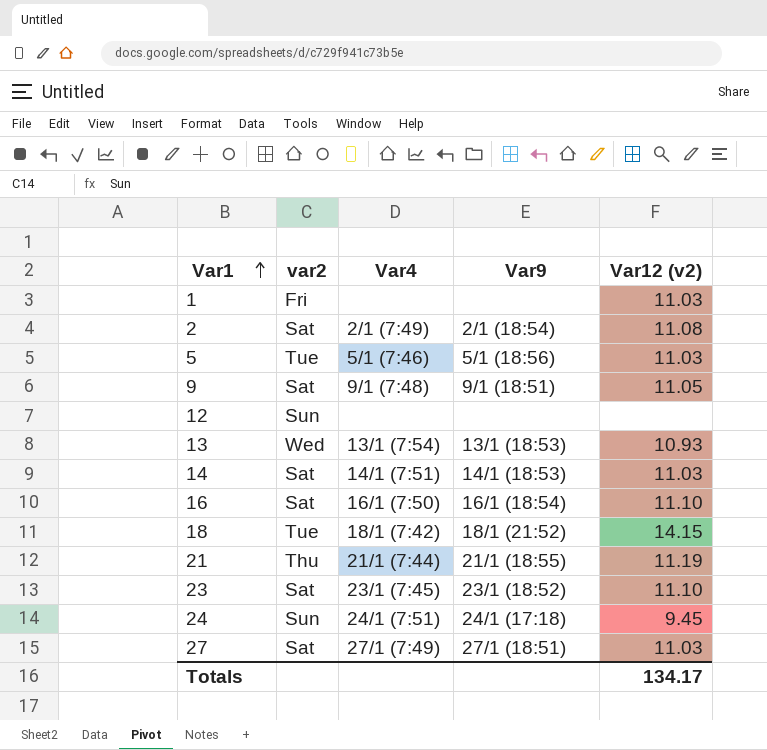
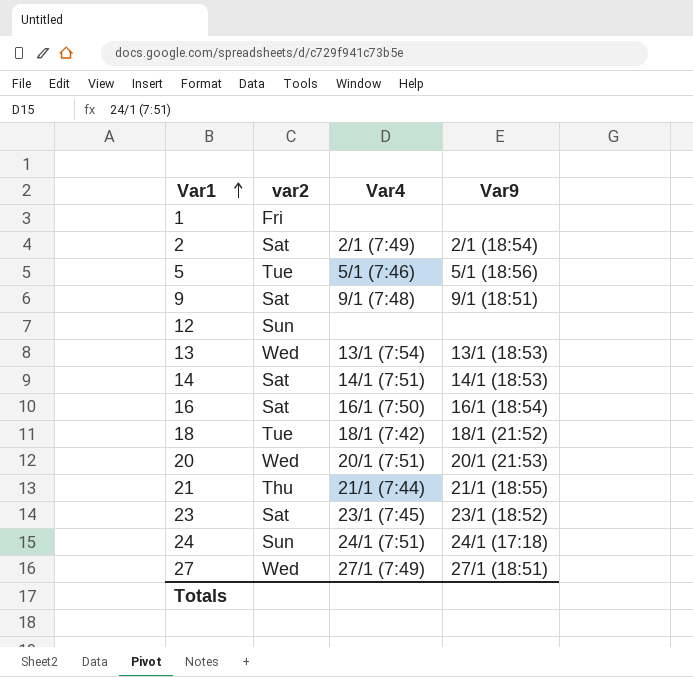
column Var12 (v2) | position: 5 -> none
row 20: none -> Wed | 20/1 (7:51) | 20/1 (21:53)
27 | var2: Sat -> Wed

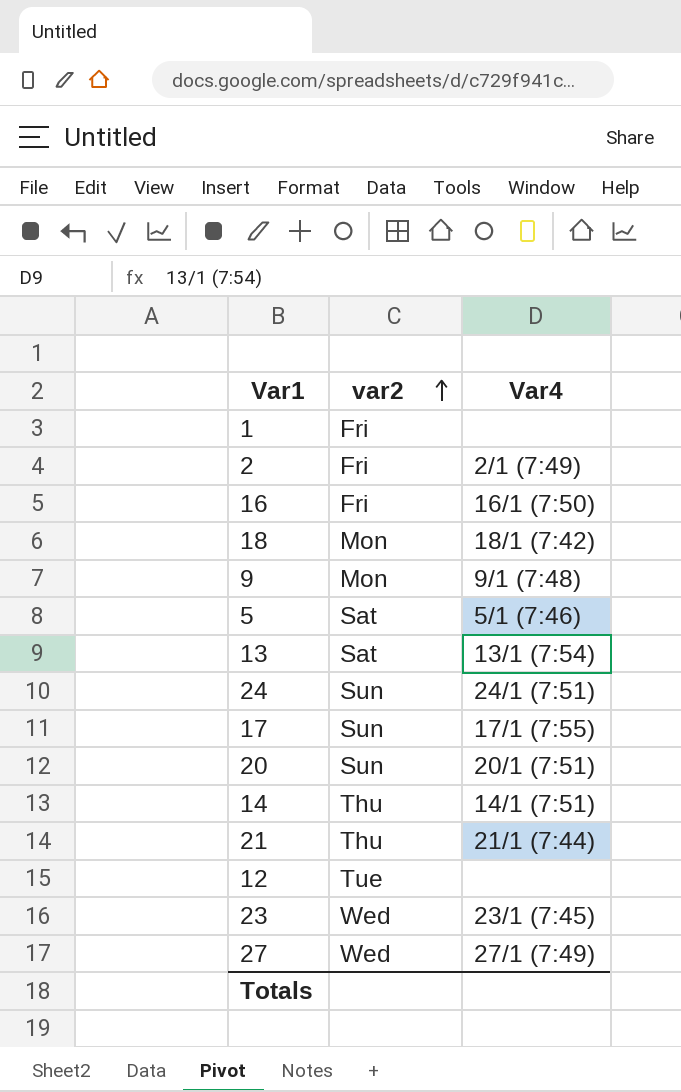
row order: Var1 ascending -> var2 ascending
column Var9 | position: 4 -> none
2 | var2: Sat -> Fri
16 | var2: Sat -> Fri
18 | var2: Tue -> Mon
9 | var2: Sat -> Mon
5 | var2: Tue -> Sat
13 | var2: Wed -> Sat
row 17: none -> Sun | 17/1 (7:55)
20 | var2: Wed -> Sun
14 | var2: Sat -> Thu
12 | var2: Sun -> Tue
23 | var2: Sat -> Wed

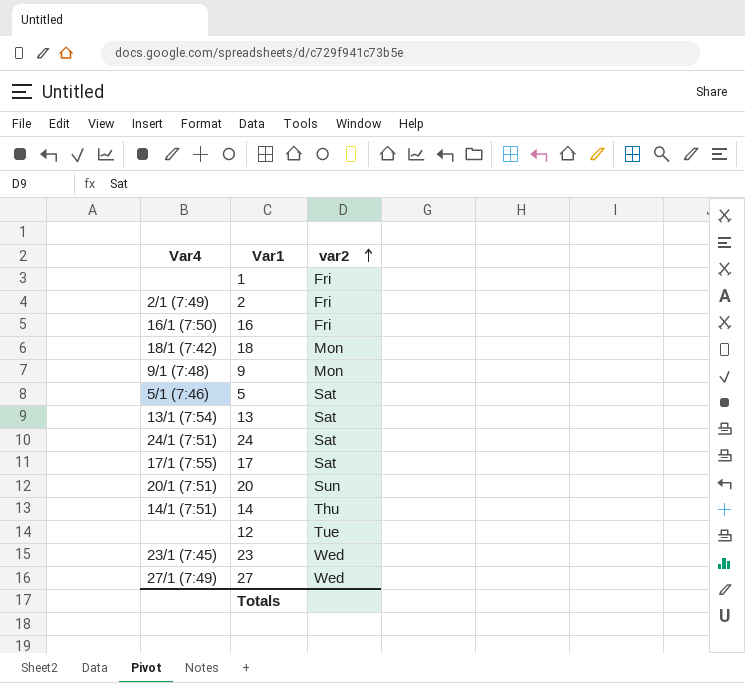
column Var4 | position: 3 -> 1
row 21: Thu | 21/1 (7:44) -> none
24 | var2: Sun -> Sat
17 | var2: Sun -> Sat

